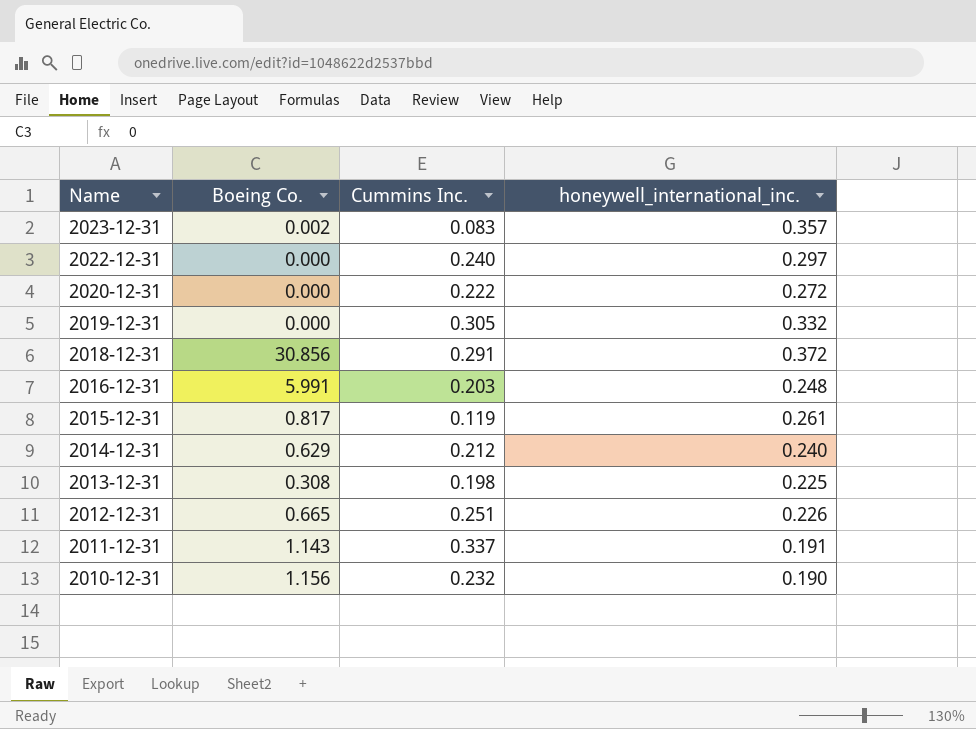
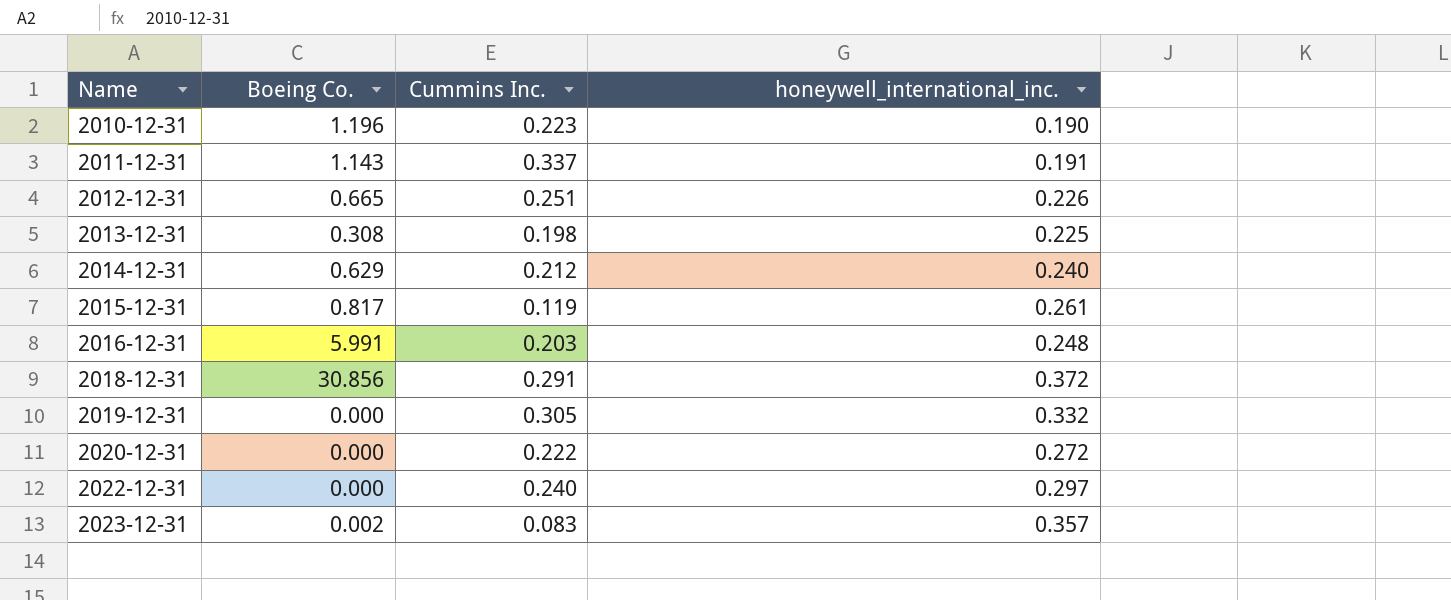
row order: Name descending -> Name ascending
2010-12-31 | Boeing Co.: 1.156 -> 1.196
2010-12-31 | Cummins Inc.: 0.232 -> 0.223

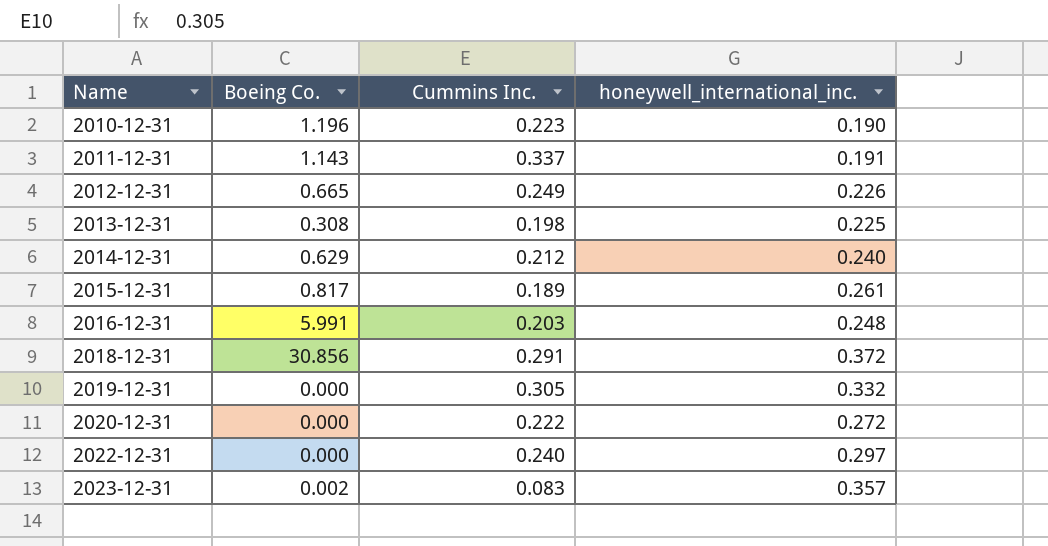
2012-12-31 | Cummins Inc.: 0.251 -> 0.249
2015-12-31 | Cummins Inc.: 0.119 -> 0.189

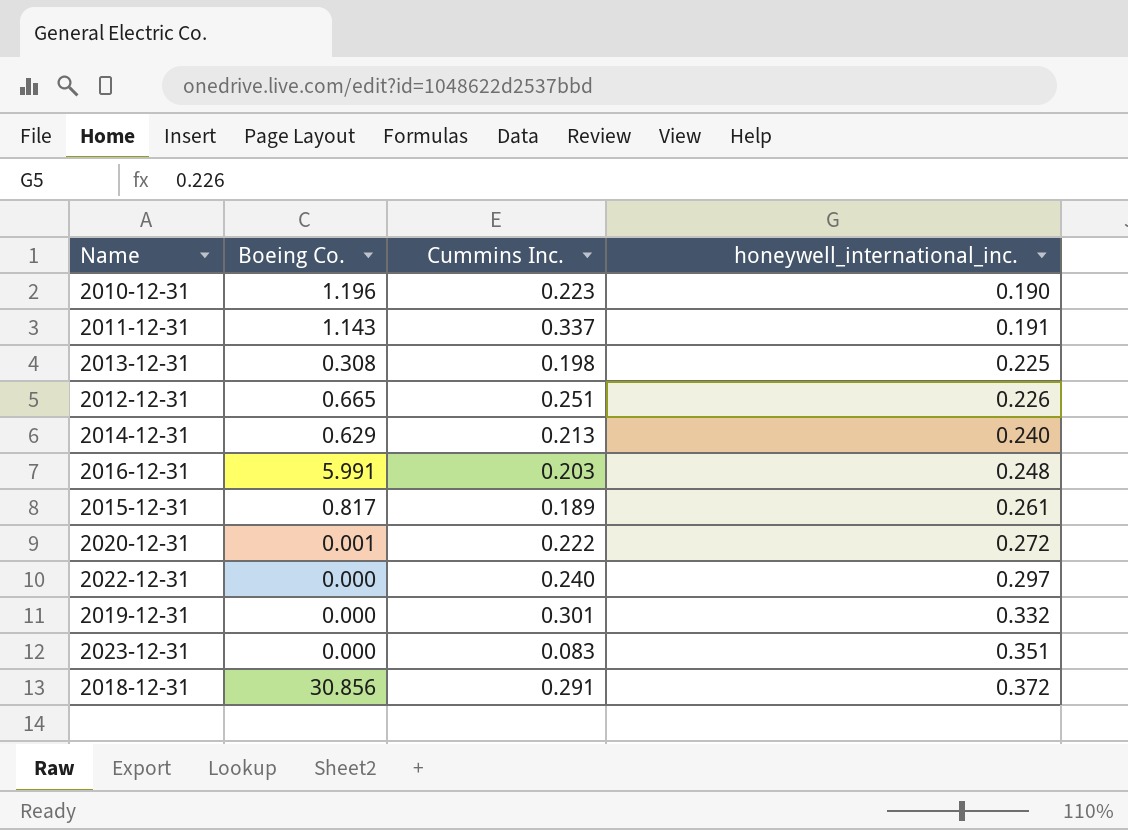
row order: Name ascending -> honeywell_international_inc. ascending
2012-12-31 | Cummins Inc.: 0.249 -> 0.251
2014-12-31 | Cummins Inc.: 0.212 -> 0.213
2020-12-31 | Boeing Co.: 0.000 -> 0.001
2019-12-31 | Cummins Inc.: 0.305 -> 0.301
2023-12-31 | Boeing Co.: 0.002 -> 0.000
2023-12-31 | honeywell_international_inc.: 0.357 -> 0.351

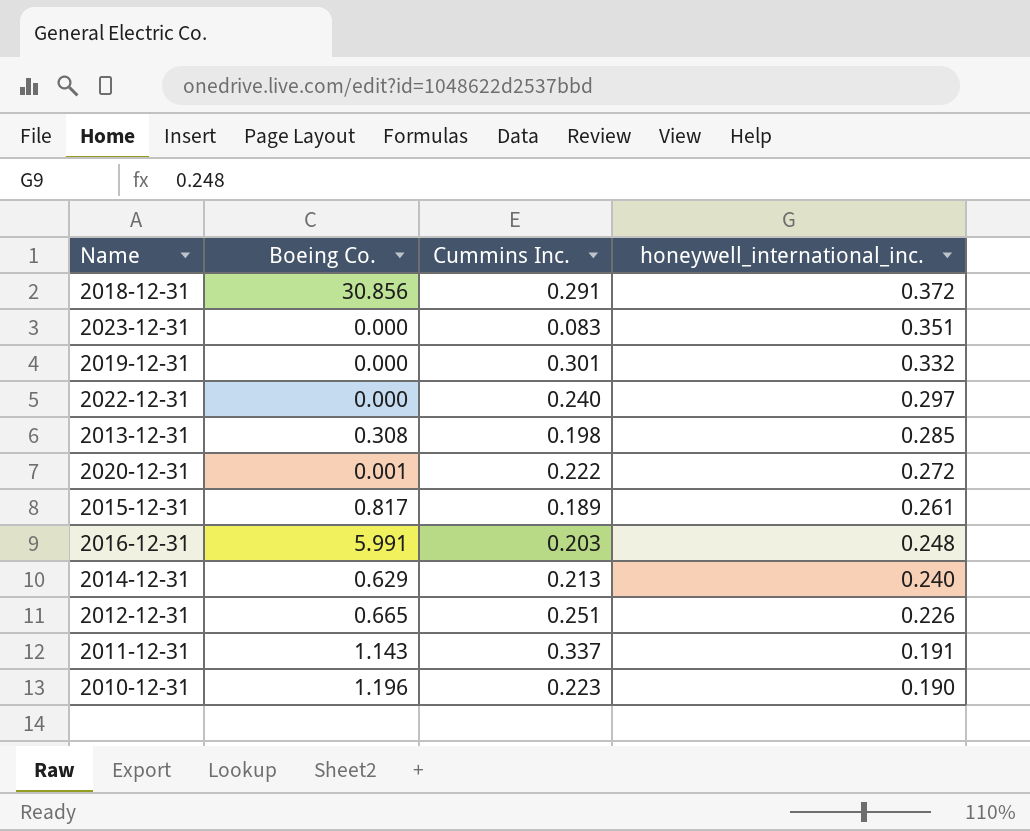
row order: honeywell_international_inc. ascending -> honeywell_international_inc. descending
2013-12-31 | honeywell_international_inc.: 0.225 -> 0.285

